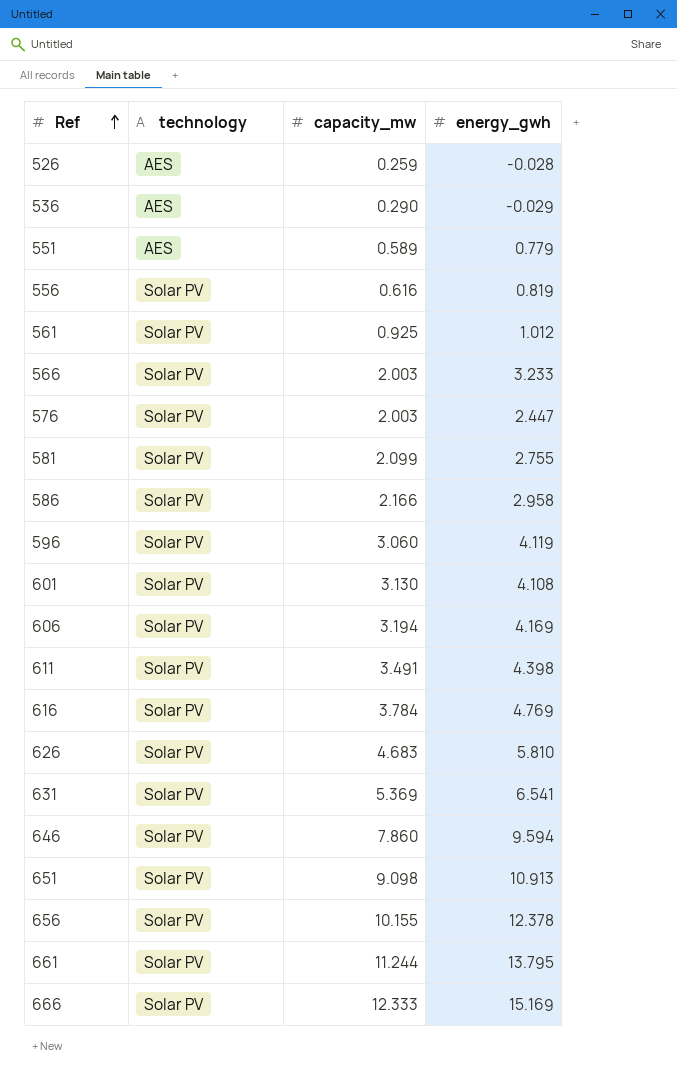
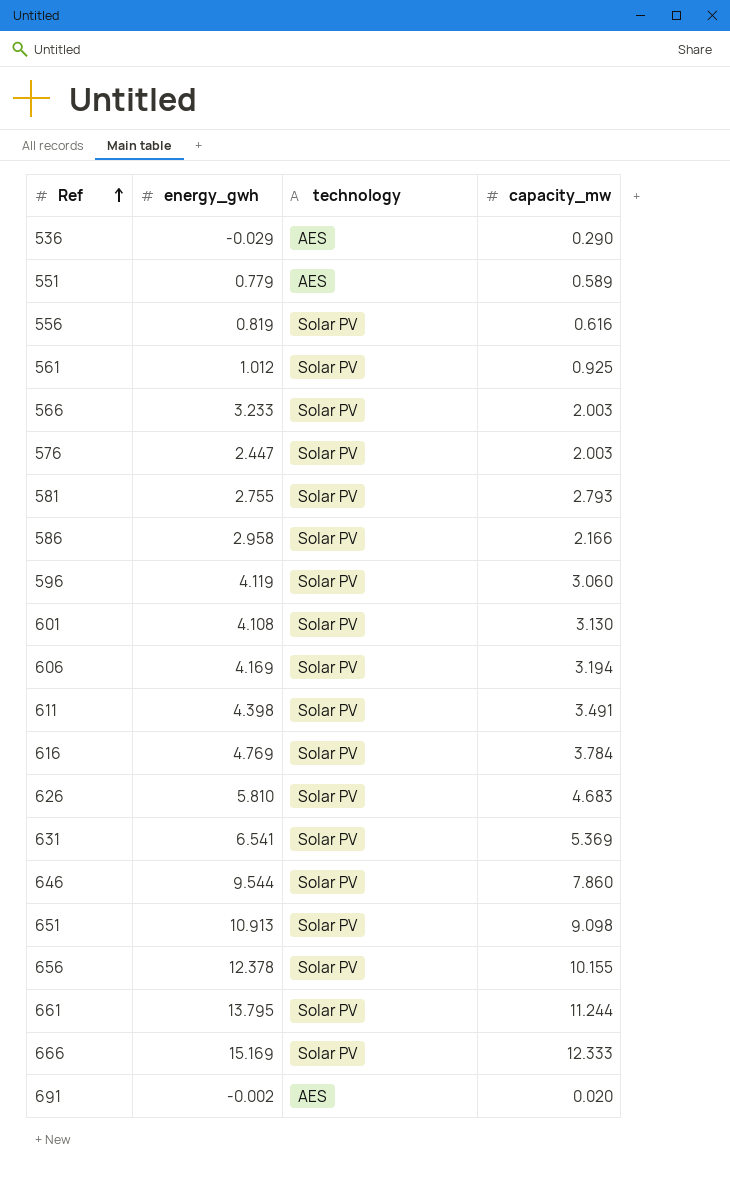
column energy_gwh | position: 4 -> 2
row 526: AES | 0.259 | -0.028 -> none
581 | capacity_mw: 2.099 -> 2.793
646 | energy_gwh: 9.594 -> 9.544
row 691: none -> -0.002 | AES | 0.020

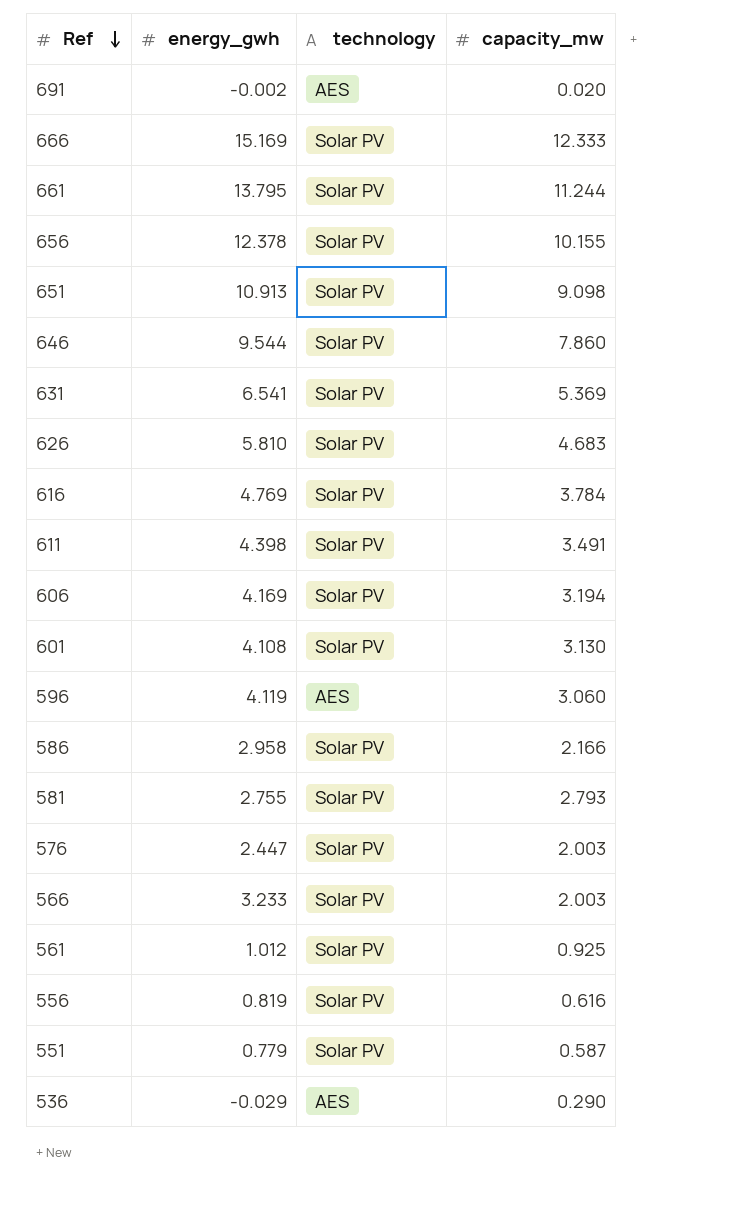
row order: Ref ascending -> Ref descending
596 | technology: Solar PV -> AES
551 | technology: AES -> Solar PV
551 | capacity_mw: 0.589 -> 0.587

